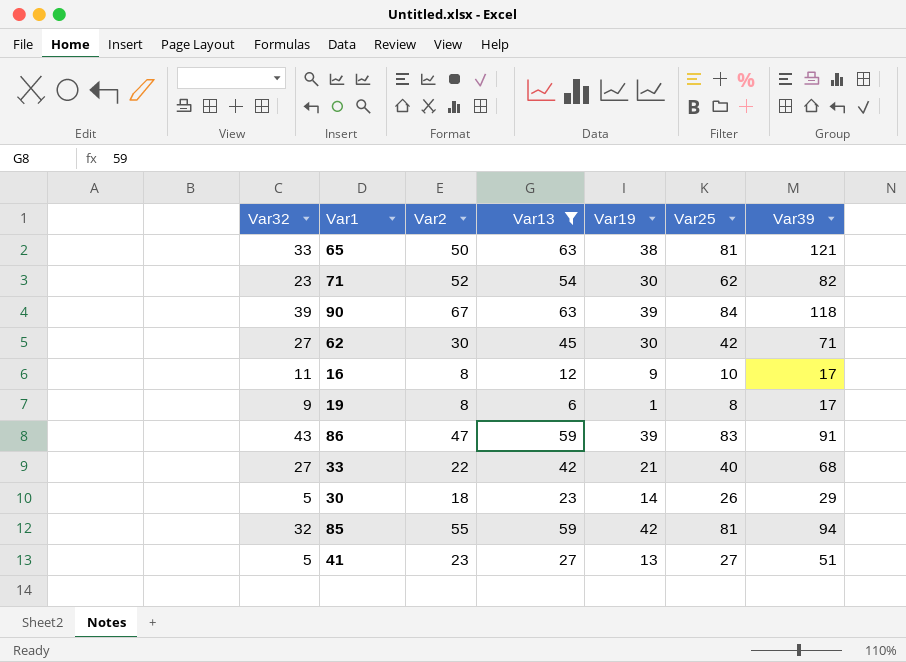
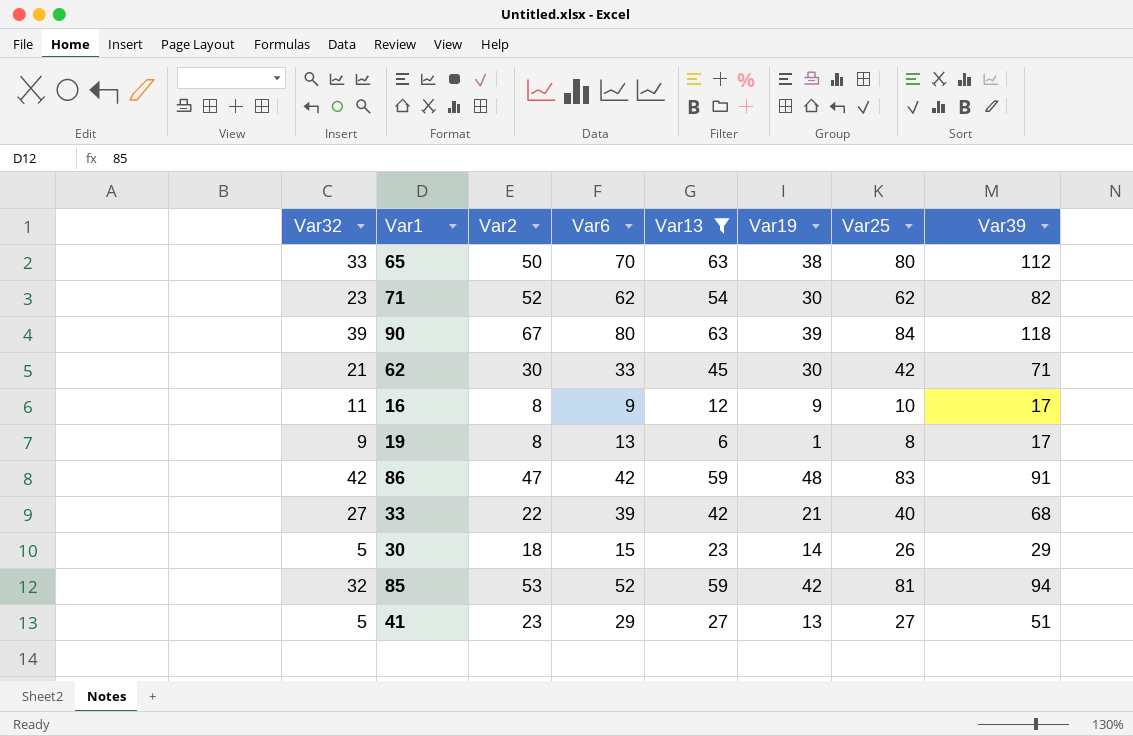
column Var6 | position: none -> 4
65 | Var25: 81 -> 80
65 | Var39: 121 -> 112
62 | Var32: 27 -> 21
86 | Var32: 43 -> 42
86 | Var19: 39 -> 48
85 | Var2: 55 -> 53

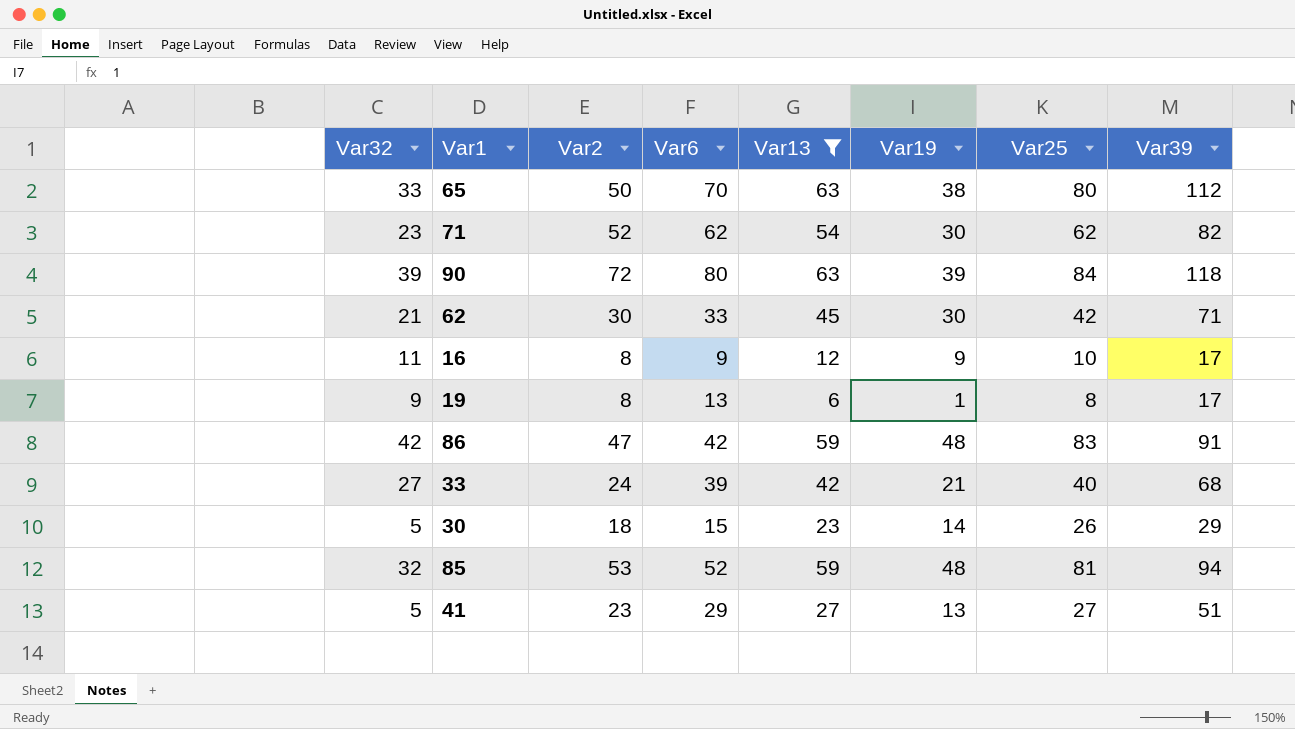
90 | Var2: 67 -> 72
33 | Var2: 22 -> 24
85 | Var19: 42 -> 48

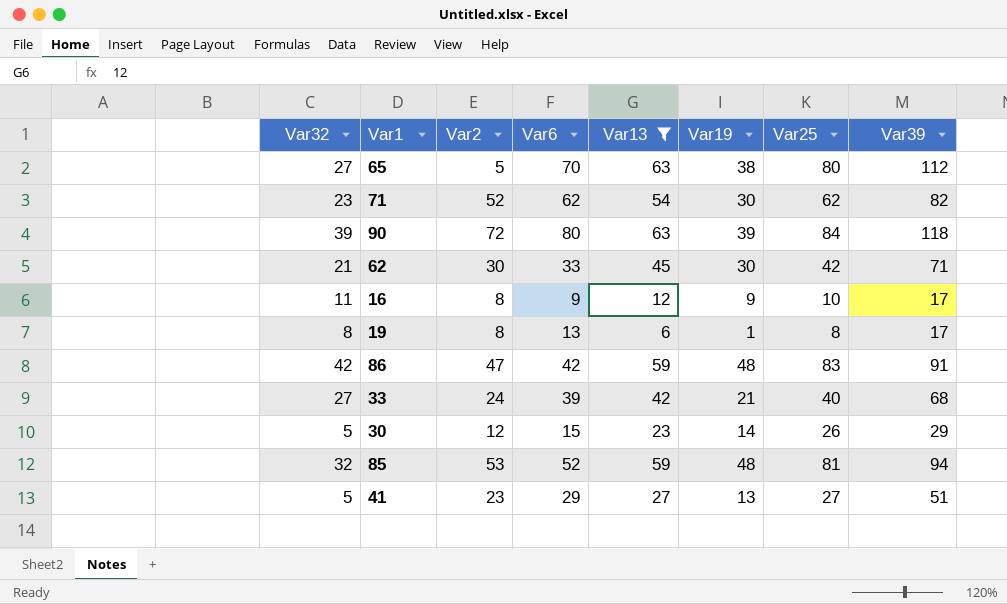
65 | Var32: 33 -> 27
65 | Var2: 50 -> 5
19 | Var32: 9 -> 8
30 | Var2: 18 -> 12

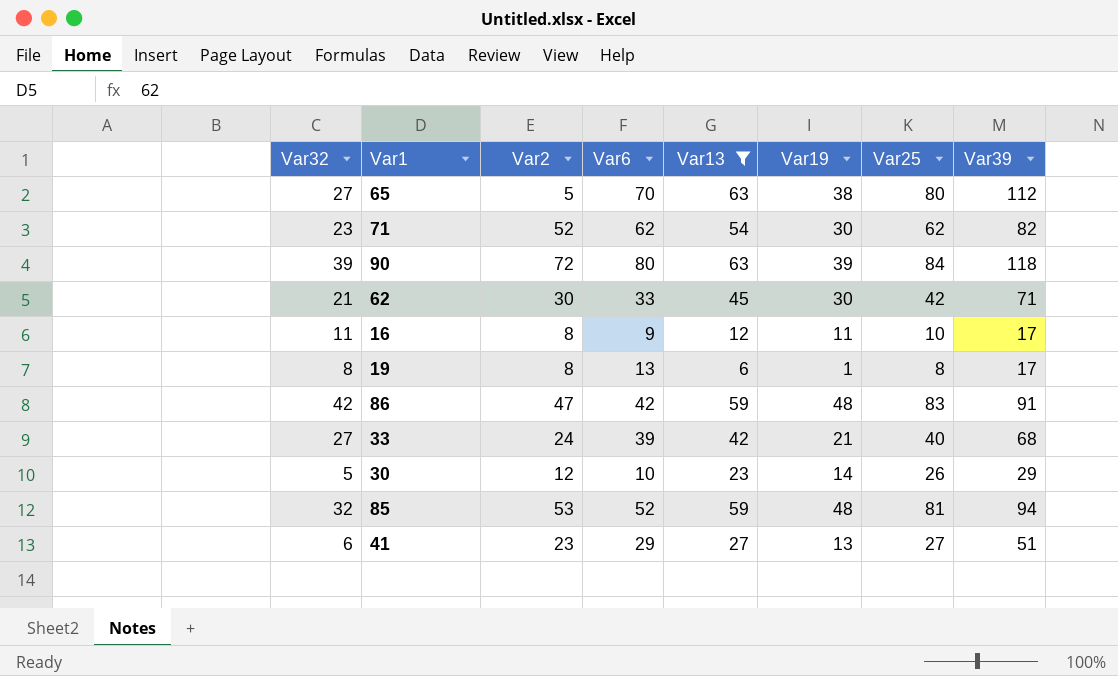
16 | Var19: 9 -> 11
30 | Var6: 15 -> 10
41 | Var32: 5 -> 6

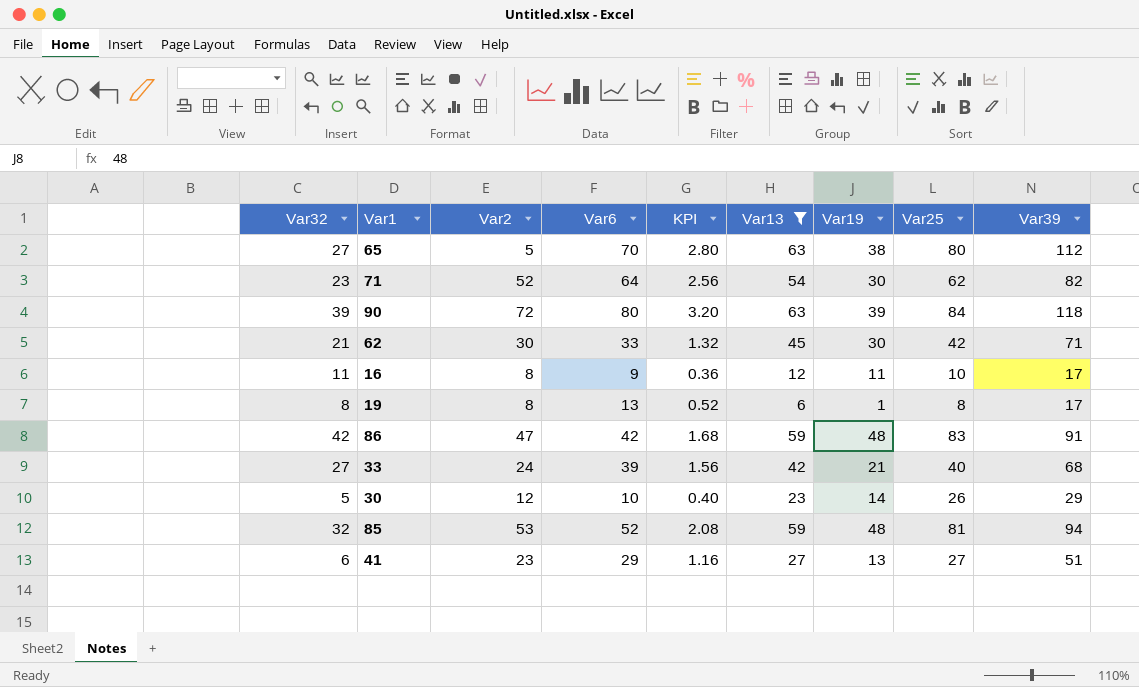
column KPI | formula: none -> [Var6] * 0.04
71 | Var6: 62 -> 64

